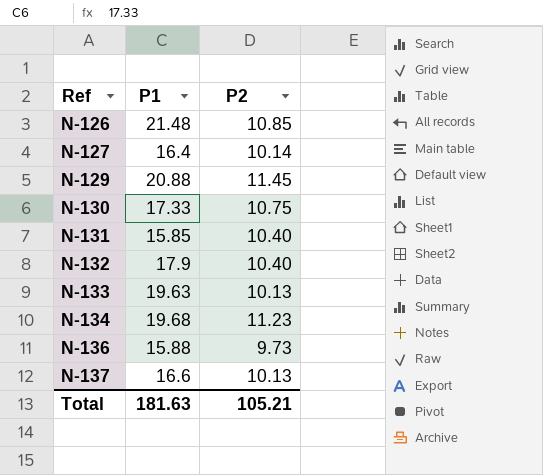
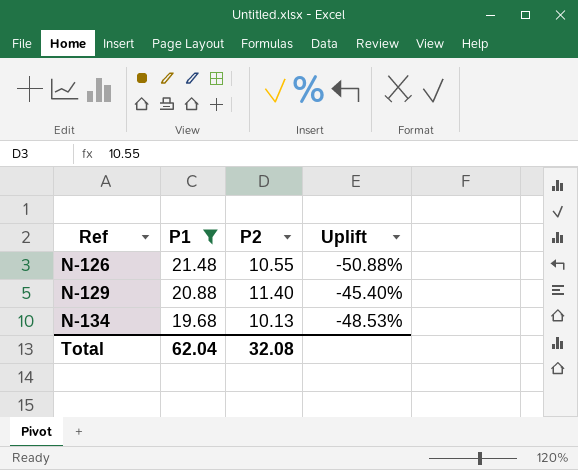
filter: none -> P1 >= 19.68
column Uplift | formula: none -> ([P2] - [P1]) / [P1]
N-126 | P2: 10.85 -> 10.55
N-129 | P2: 11.45 -> 11.40
N-134 | P2: 11.23 -> 10.13
Total | P1: 181.63 -> 62.04
Total | P2: 105.21 -> 32.08

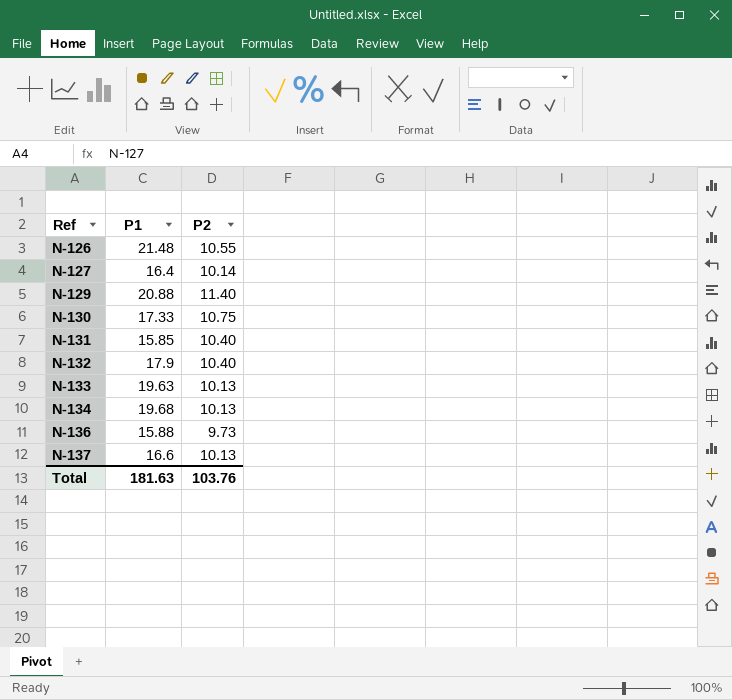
filter: P1 >= 19.68 -> none
column Uplift | formula: ([P2] - [P1]) / [P1] -> none
Total | P1: 62.04 -> 181.63
Total | P2: 32.08 -> 103.76

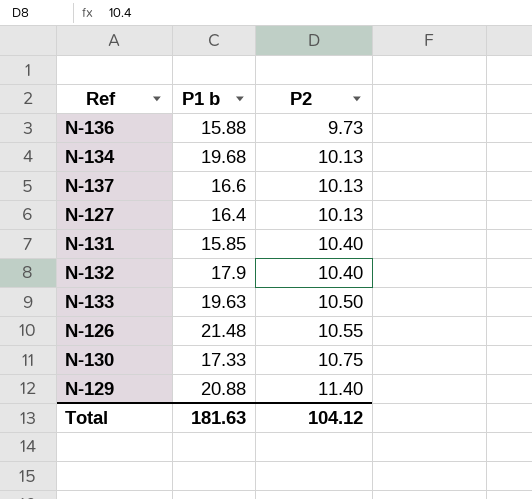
row order: Ref ascending -> P2 ascending
column name: P1 -> P1 b
N-127 | P2: 10.14 -> 10.13
N-133 | P2: 10.13 -> 10.50
Total | P2: 103.76 -> 104.12

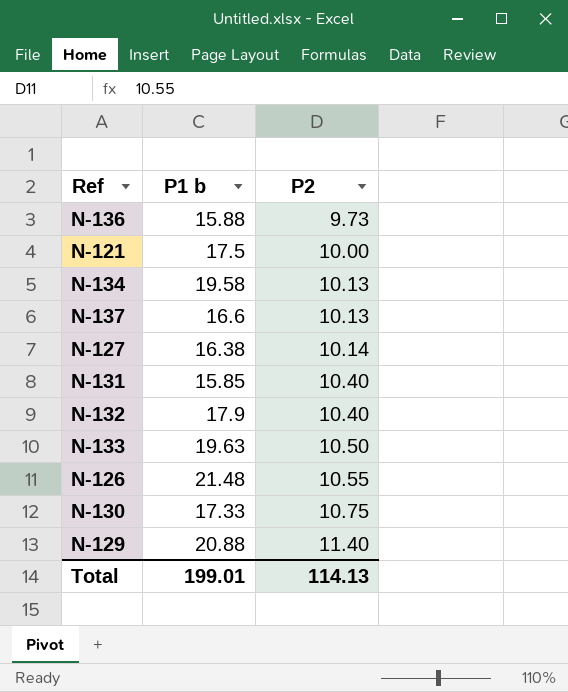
row N-121: none -> 17.5 | 10.00
N-134 | P1 b: 19.68 -> 19.58
N-127 | P1 b: 16.4 -> 16.38
N-127 | P2: 10.13 -> 10.14
Total | P1 b: 181.63 -> 199.01
Total | P2: 104.12 -> 114.13

